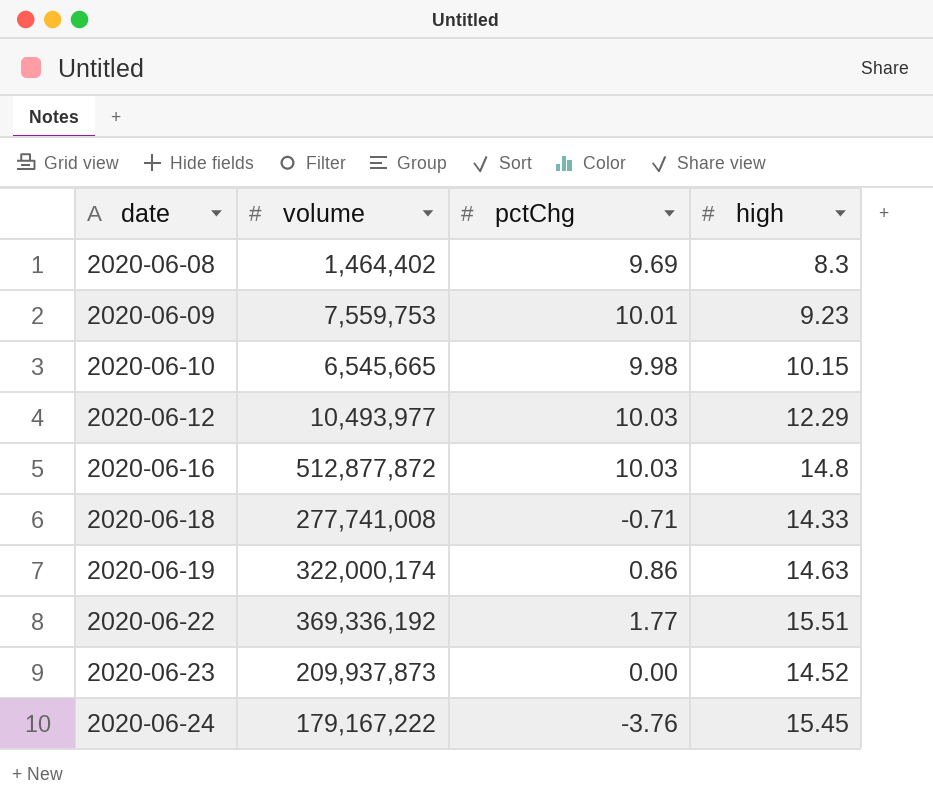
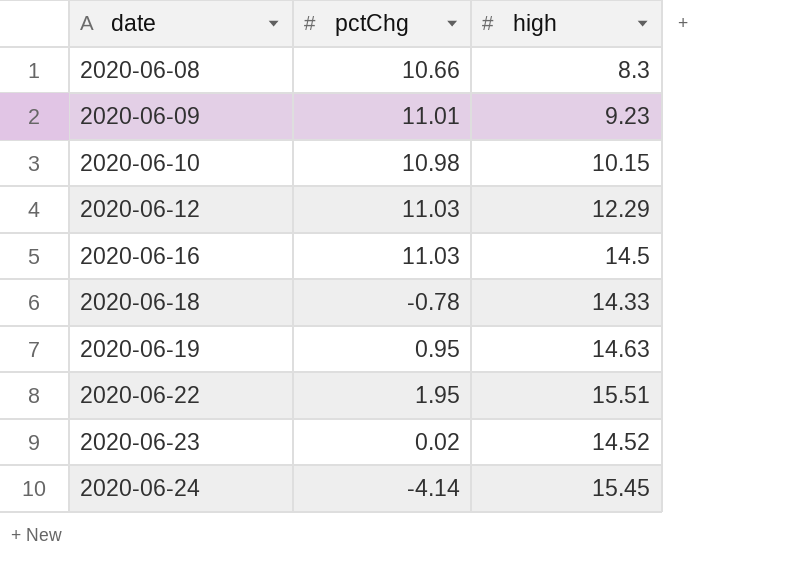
column volume | position: 2 -> none
2020-06-08 | pctChg: 9.69 -> 10.66
2020-06-09 | pctChg: 10.01 -> 11.01
2020-06-10 | pctChg: 9.98 -> 10.98
2020-06-12 | pctChg: 10.03 -> 11.03
2020-06-16 | pctChg: 10.03 -> 11.03
2020-06-16 | high: 14.8 -> 14.5
2020-06-18 | pctChg: -0.71 -> -0.78
2020-06-19 | pctChg: 0.86 -> 0.95
2020-06-22 | pctChg: 1.77 -> 1.95
2020-06-23 | pctChg: 0.00 -> 0.02
2020-06-24 | pctChg: -3.76 -> -4.14

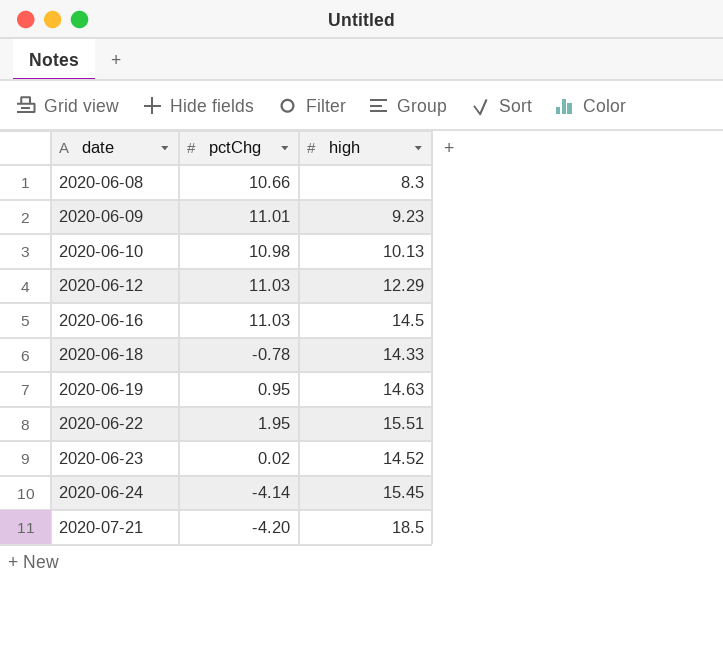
2020-06-10 | high: 10.15 -> 10.13
row 2020-07-21: none -> -4.20 | 18.5

